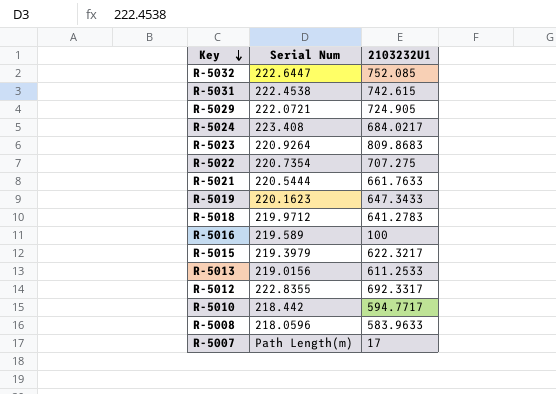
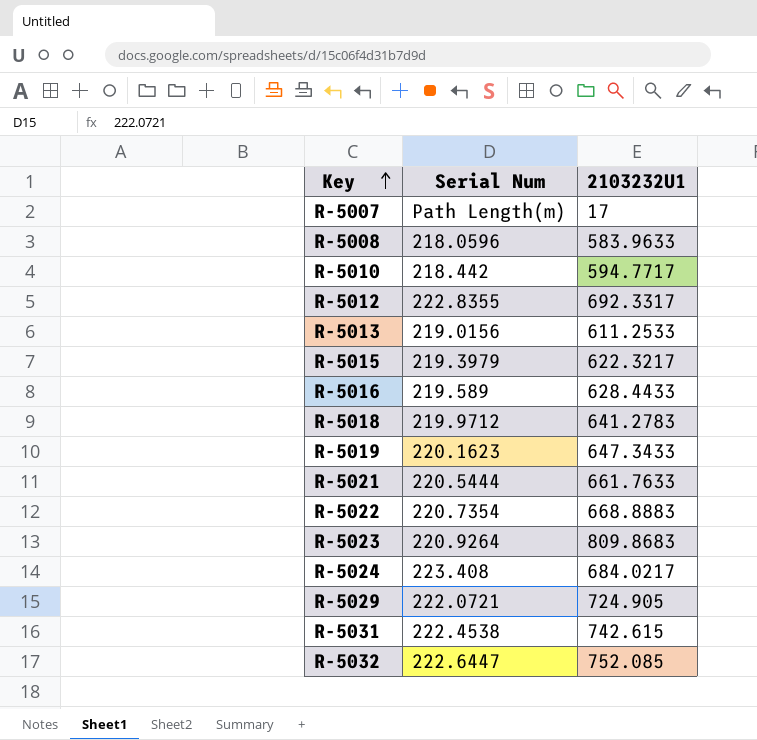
row order: Key descending -> Key ascending
R-5016 | 2103232U1: 100 -> 628.4433
R-5022 | 2103232U1: 707.275 -> 668.8883

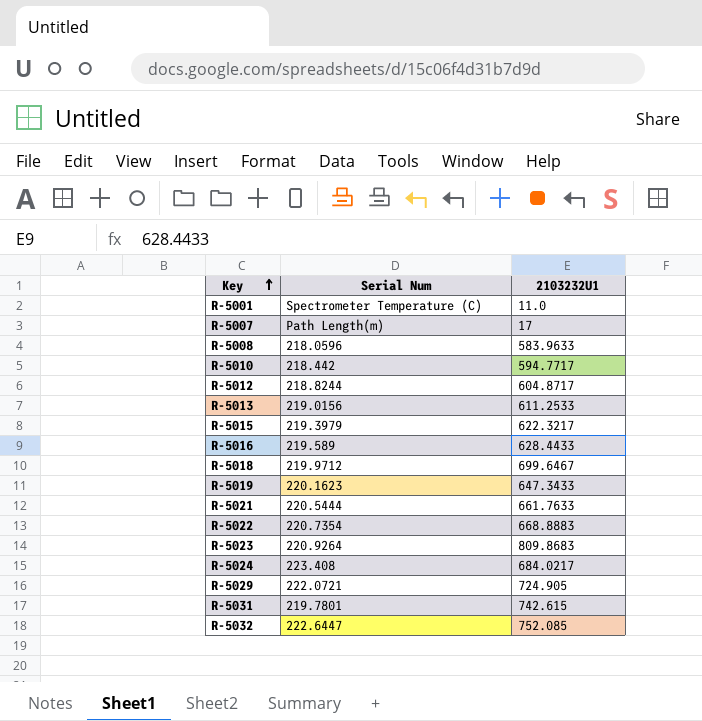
row R-5001: none -> Spectrometer Temperature (C) | 11.0
R-5012 | Serial Num: 222.8355 -> 218.8244
R-5012 | 2103232U1: 692.3317 -> 604.8717
R-5018 | 2103232U1: 641.2783 -> 699.6467
R-5031 | Serial Num: 222.4538 -> 219.7801

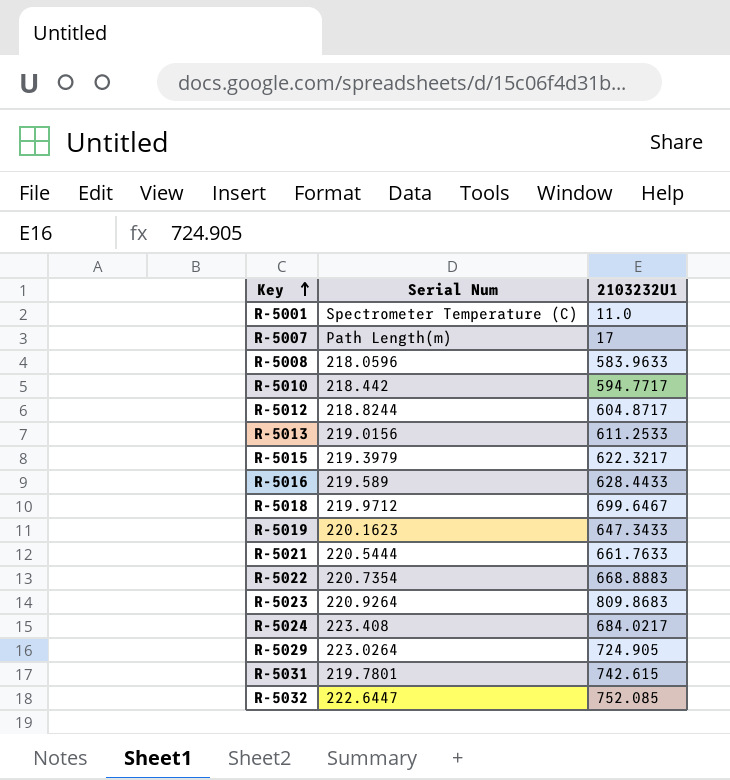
R-5029 | Serial Num: 222.0721 -> 223.0264

